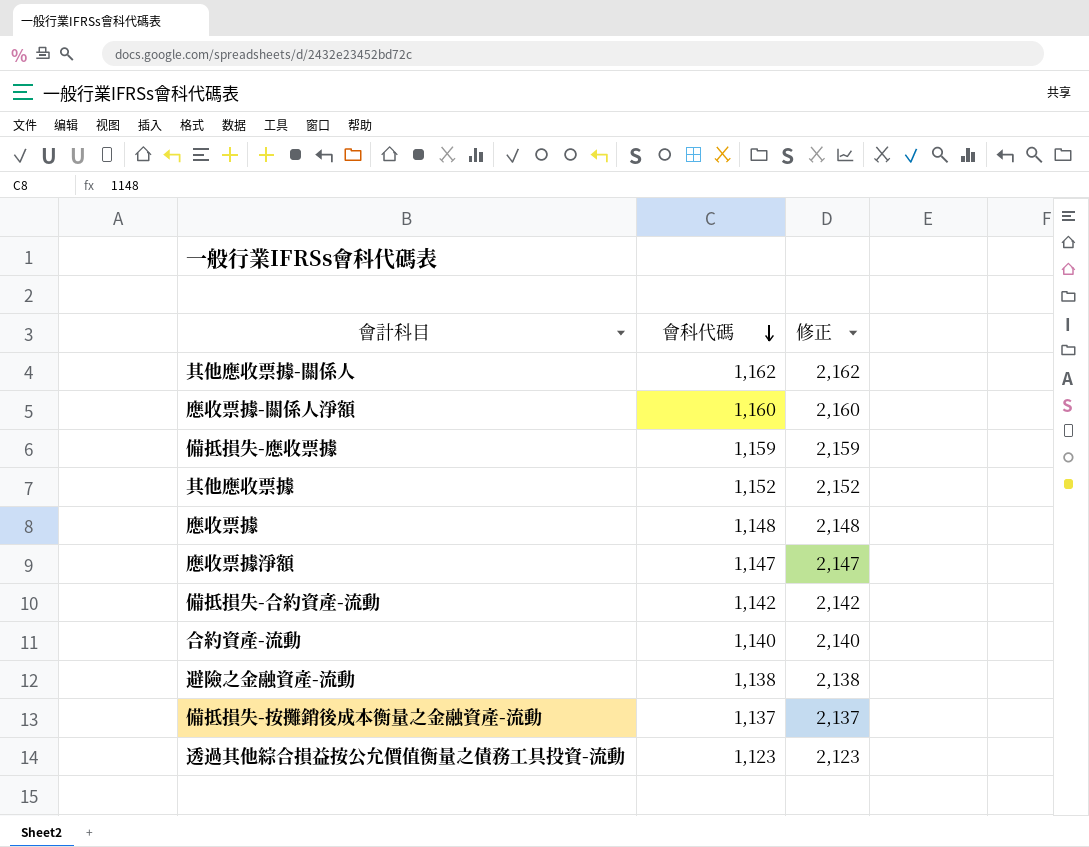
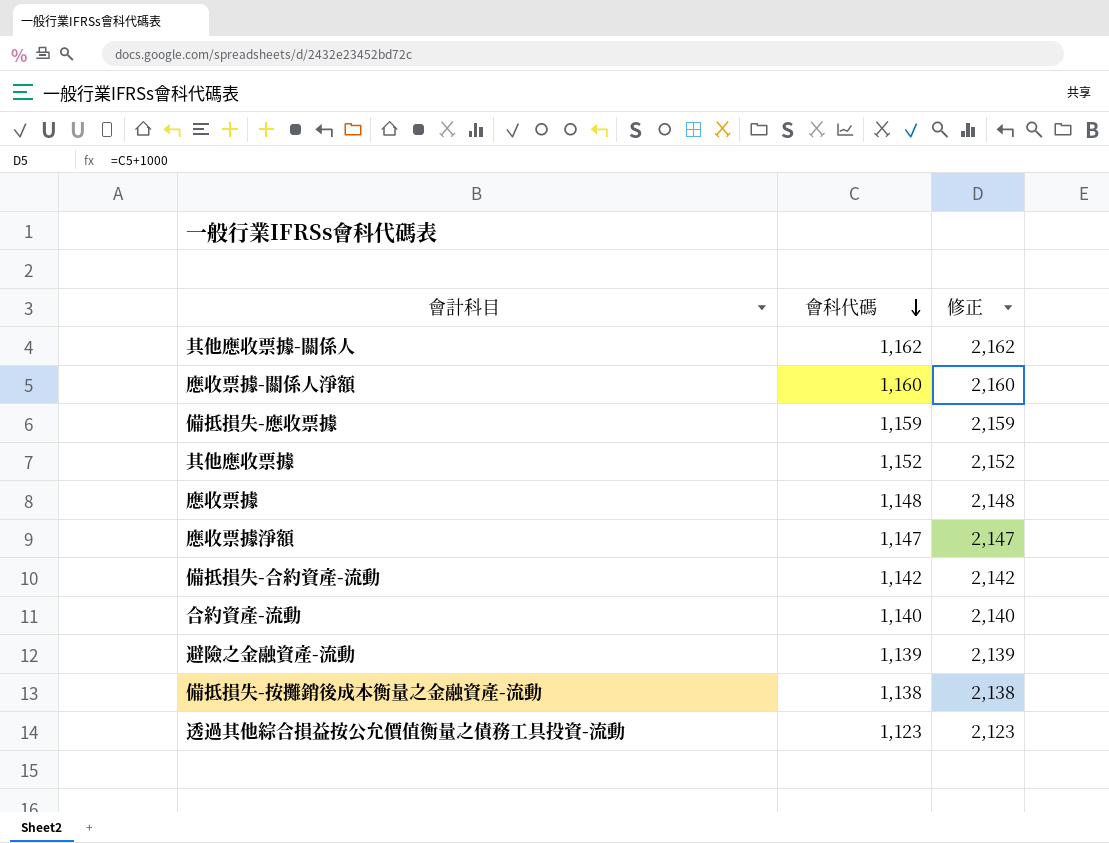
避險之金融資產-流動 | 會科代碼: 1,138 -> 1,139
避險之金融資產-流動 | 修正: 2,138 -> 2,139
備抵損失-按攤銷後成本衡量之金融資產-流動 | 會科代碼: 1,137 -> 1,138
備抵損失-按攤銷後成本衡量之金融資產-流動 | 修正: 2,137 -> 2,138

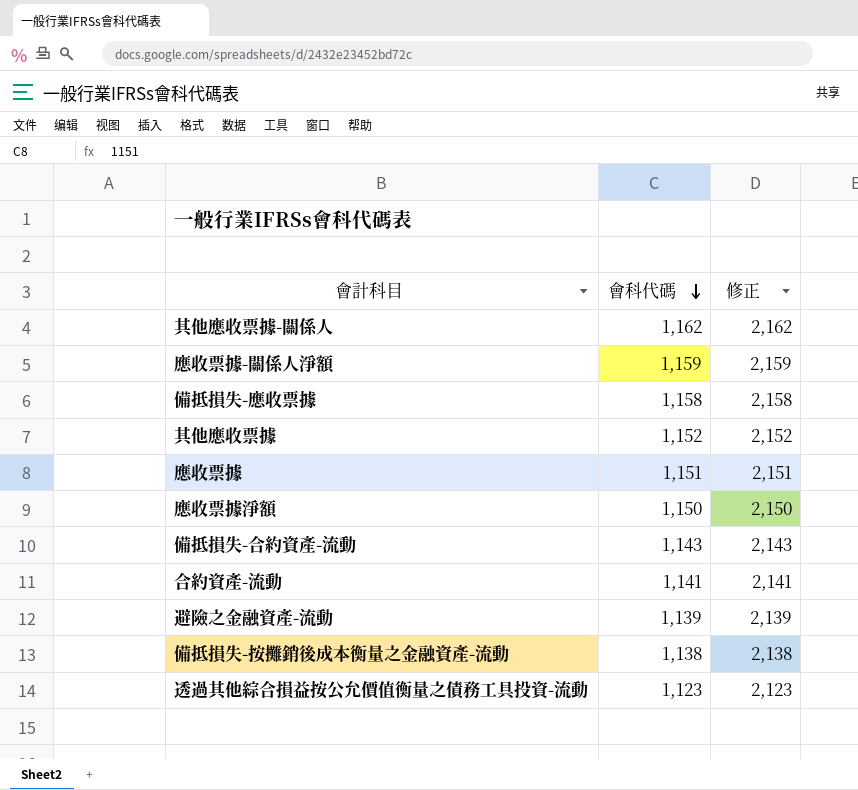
應收票據-關係人淨額 | 會科代碼: 1,160 -> 1,159
應收票據-關係人淨額 | 修正: 2,160 -> 2,159
備抵損失-應收票據 | 會科代碼: 1,159 -> 1,158
備抵損失-應收票據 | 修正: 2,159 -> 2,158
應收票據 | 會科代碼: 1,148 -> 1,151
應收票據 | 修正: 2,148 -> 2,151
應收票據淨額 | 會科代碼: 1,147 -> 1,150
應收票據淨額 | 修正: 2,147 -> 2,150
備抵損失-合約資產-流動 | 會科代碼: 1,142 -> 1,143
備抵損失-合約資產-流動 | 修正: 2,142 -> 2,143
合約資產-流動 | 會科代碼: 1,140 -> 1,141
合約資產-流動 | 修正: 2,140 -> 2,141

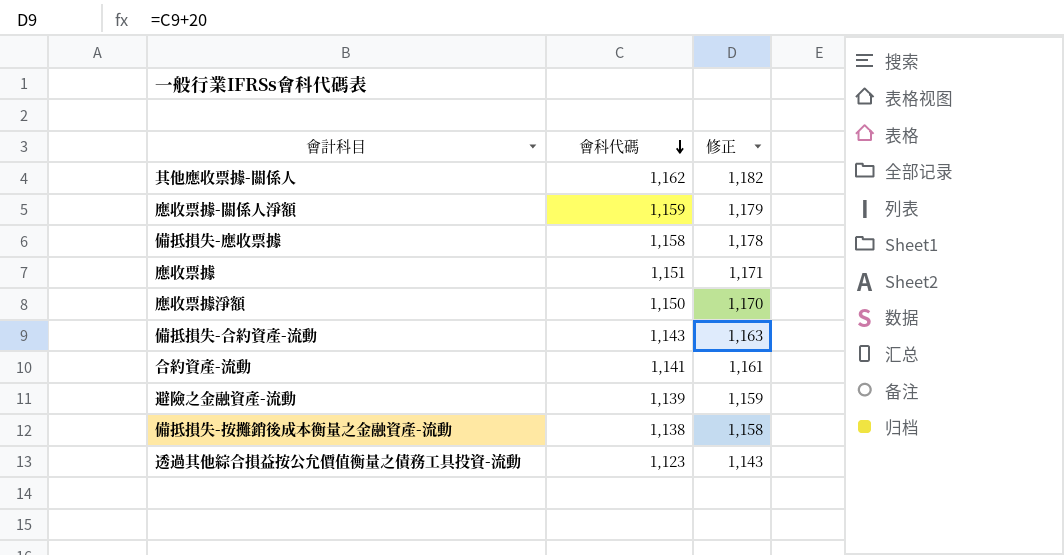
column 修正 | formula: [會科代碼] + 1000 -> [會科代碼] + 20
row 其他應收票據: 1,152 | 2,152 -> none

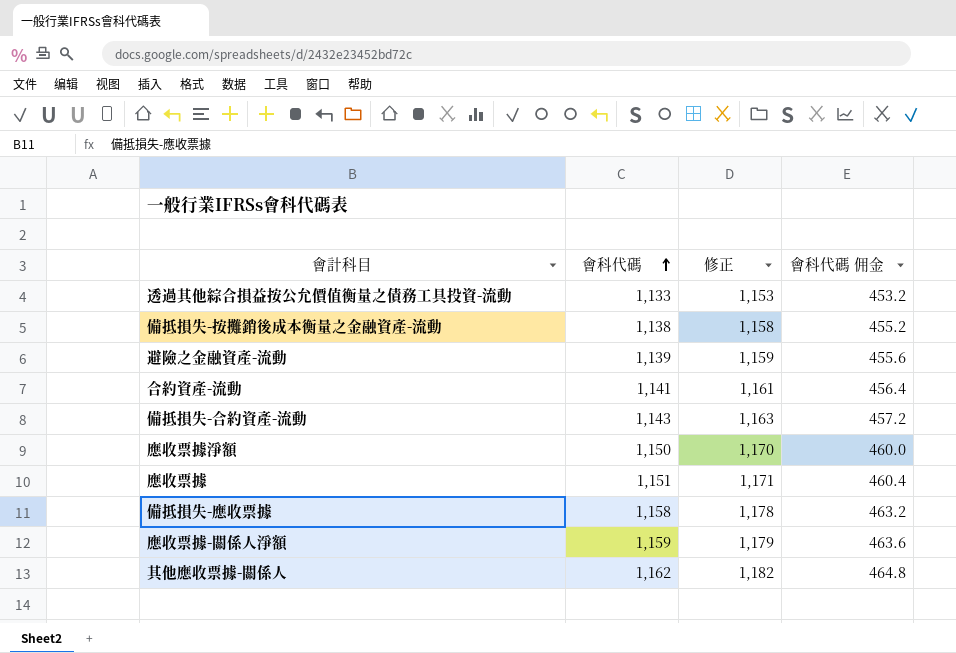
row order: 會科代碼 descending -> 會科代碼 ascending
column 會科代碼 佣金 | formula: none -> [會科代碼] * 0.4
透過其他綜合損益按公允價值衡量之債務工具投資-流動 | 會科代碼: 1,123 -> 1,133
透過其他綜合損益按公允價值衡量之債務工具投資-流動 | 修正: 1,143 -> 1,153

